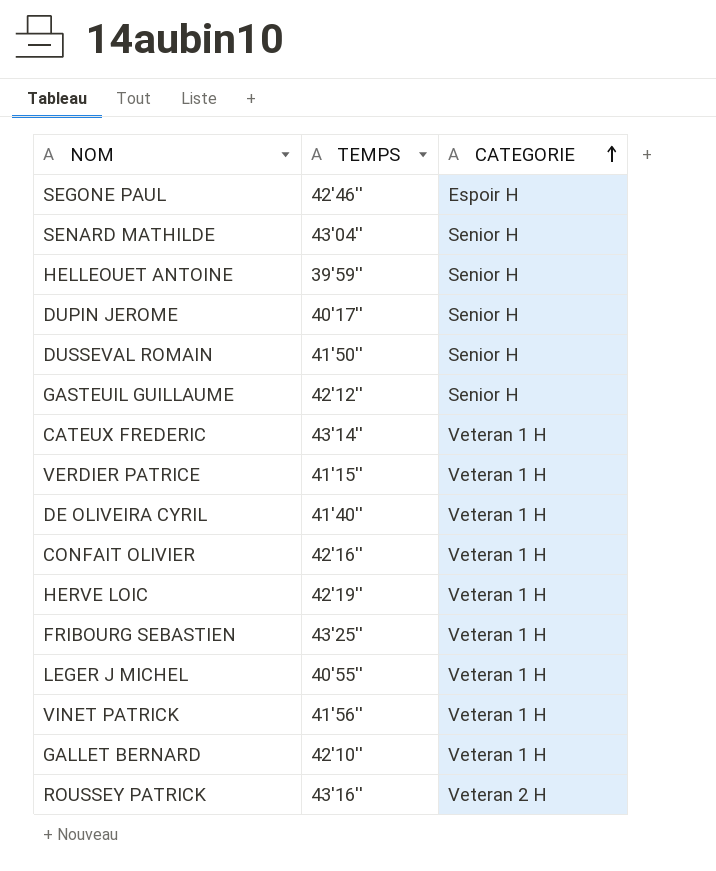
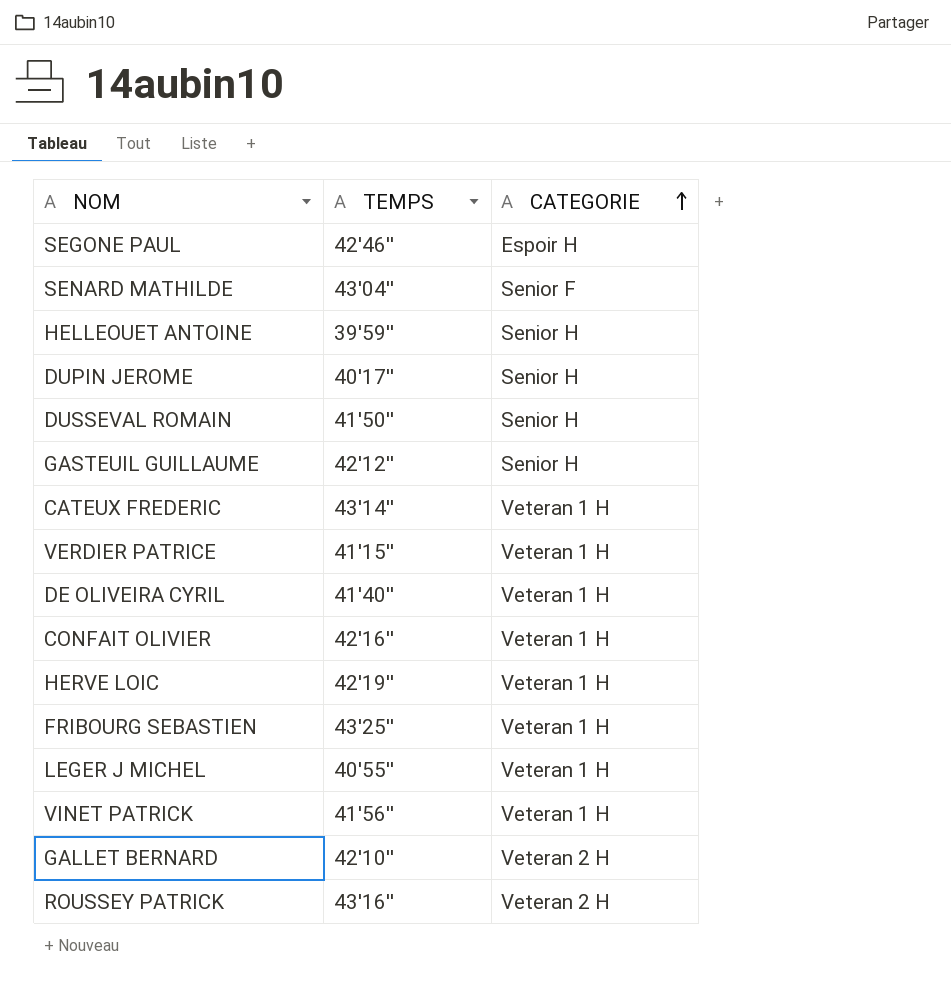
SENARD MATHILDE | CATEGORIE: Senior H -> Senior F
GALLET BERNARD | CATEGORIE: Veteran 1 H -> Veteran 2 H

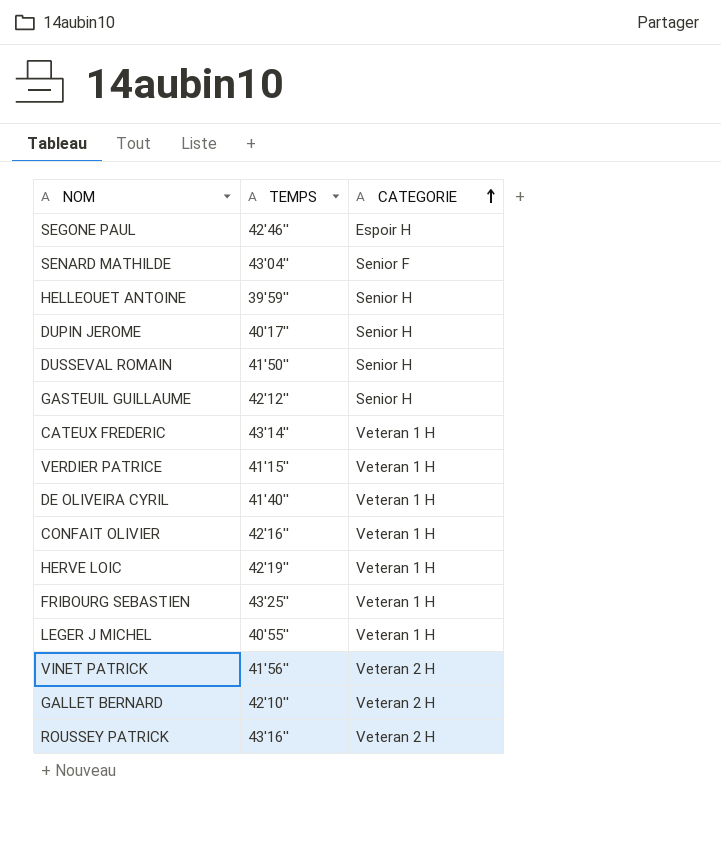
VINET PATRICK | CATEGORIE: Veteran 1 H -> Veteran 2 H

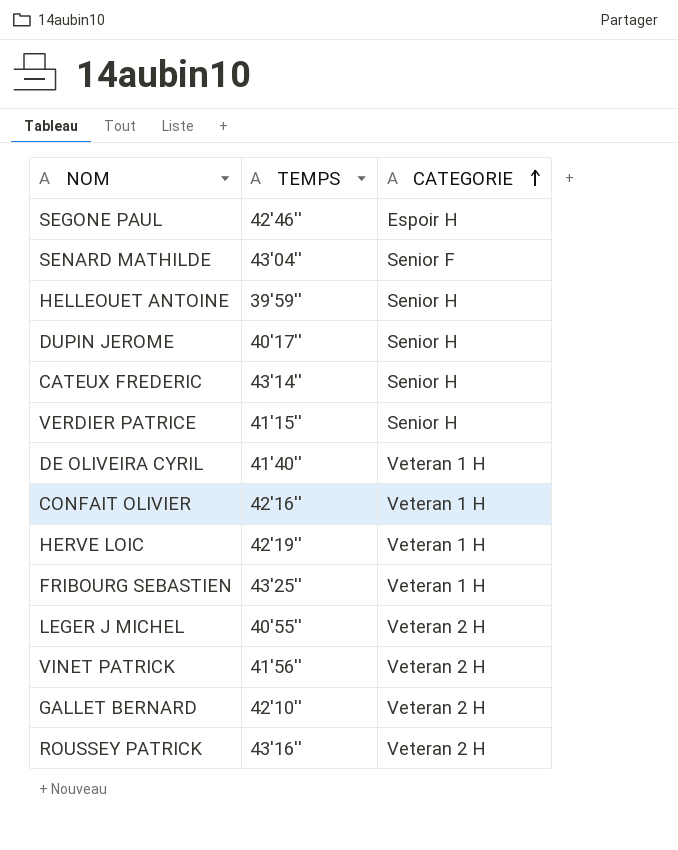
row DUSSEVAL ROMAIN: 41'50'' | Senior H -> none
row GASTEUIL GUILLAUME: 42'12'' | Senior H -> none
CATEUX FREDERIC | CATEGORIE: Veteran 1 H -> Senior H
VERDIER PATRICE | CATEGORIE: Veteran 1 H -> Senior H
LEGER J MICHEL | CATEGORIE: Veteran 1 H -> Veteran 2 H

